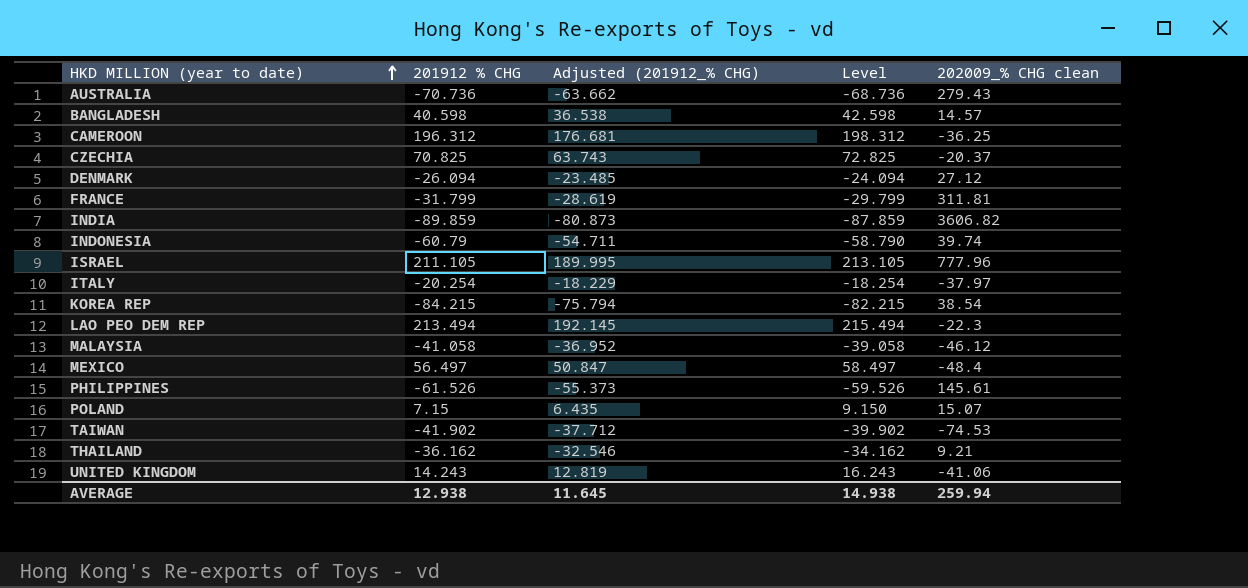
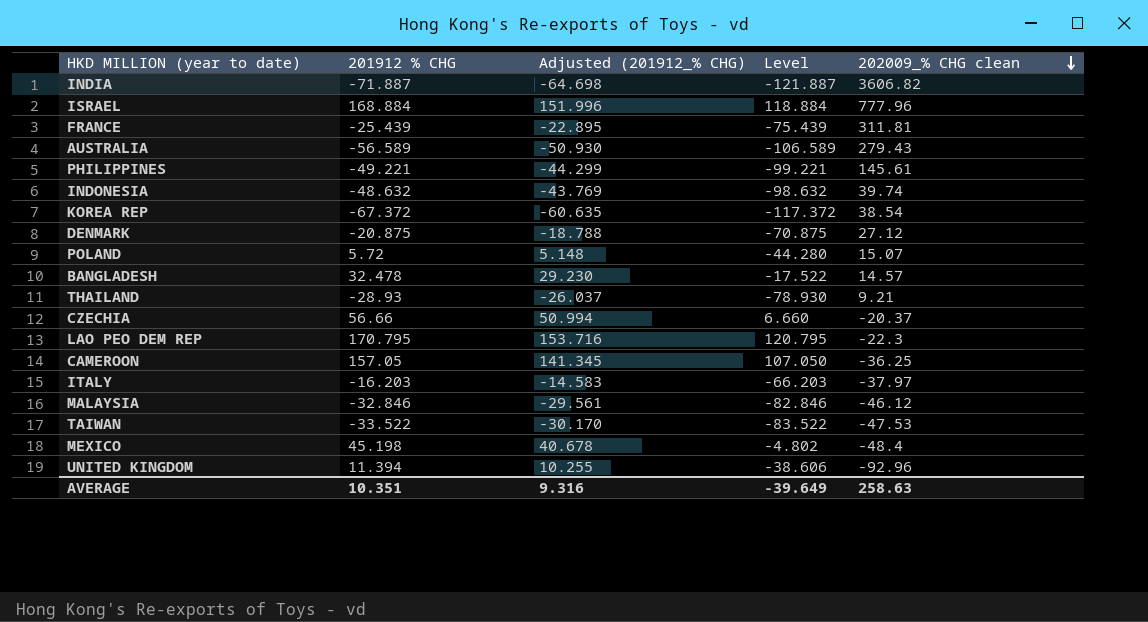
row order: HKD MILLION (year to date) ascending -> 202009_% CHG clean descending
column Level | formula: [201912 % CHG] + 2 -> [201912 % CHG] - 50
INDIA | 201912 % CHG: -89.859 -> -71.887
INDIA | Adjusted (201912_% CHG): -80.873 -> -64.698
ISRAEL | 201912 % CHG: 211.105 -> 168.884
ISRAEL | Adjusted (201912_% CHG): 189.995 -> 151.996
FRANCE | 201912 % CHG: -31.799 -> -25.439
FRANCE | Adjusted (201912_% CHG): -28.619 -> -22.895
AUSTRALIA | 201912 % CHG: -70.736 -> -56.589
AUSTRALIA | Adjusted (201912_% CHG): -63.662 -> -50.930
PHILIPPINES | 201912 % CHG: -61.526 -> -49.221
PHILIPPINES | Adjusted (201912_% CHG): -55.373 -> -44.299
INDONESIA | 201912 % CHG: -60.79 -> -48.632
INDONESIA | Adjusted (201912_% CHG): -54.711 -> -43.769
KOREA REP | 201912 % CHG: -84.215 -> -67.372
KOREA REP | Adjusted (201912_% CHG): -75.794 -> -60.635
DENMARK | 201912 % CHG: -26.094 -> -20.875
DENMARK | Adjusted (201912_% CHG): -23.485 -> -18.788
POLAND | 201912 % CHG: 7.15 -> 5.72
POLAND | Adjusted (201912_% CHG): 6.435 -> 5.148
BANGLADESH | 201912 % CHG: 40.598 -> 32.478
BANGLADESH | Adjusted (201912_% CHG): 36.538 -> 29.230
THAILAND | 201912 % CHG: -36.162 -> -28.93
THAILAND | Adjusted (201912_% CHG): -32.546 -> -26.037
CZECHIA | 201912 % CHG: 70.825 -> 56.66
CZECHIA | Adjusted (201912_% CHG): 63.743 -> 50.994
LAO PEO DEM REP | 201912 % CHG: 213.494 -> 170.795
LAO PEO DEM REP | Adjusted (201912_% CHG): 192.145 -> 153.716
CAMEROON | 201912 % CHG: 196.312 -> 157.05
CAMEROON | Adjusted (201912_% CHG): 176.681 -> 141.345
ITALY | 201912 % CHG: -20.254 -> -16.203
ITALY | Adjusted (201912_% CHG): -18.229 -> -14.583
MALAYSIA | 201912 % CHG: -41.058 -> -32.846
MALAYSIA | Adjusted (201912_% CHG): -36.952 -> -29.561
TAIWAN | 201912 % CHG: -41.902 -> -33.522
TAIWAN | Adjusted (201912_% CHG): -37.712 -> -30.170
TAIWAN | 202009_% CHG clean: -74.53 -> -47.53
MEXICO | 201912 % CHG: 56.497 -> 45.198
MEXICO | Adjusted (201912_% CHG): 50.847 -> 40.678
UNITED KINGDOM | 201912 % CHG: 14.243 -> 11.394
UNITED KINGDOM | Adjusted (201912_% CHG): 12.819 -> 10.255
UNITED KINGDOM | 202009_% CHG clean: -41.06 -> -92.96
AVERAGE | 201912 % CHG: 12.938 -> 10.351
AVERAGE | Adjusted (201912_% CHG): 11.645 -> 9.316
AVERAGE | Level: 14.938 -> -39.649
AVERAGE | 202009_% CHG clean: 259.94 -> 258.63

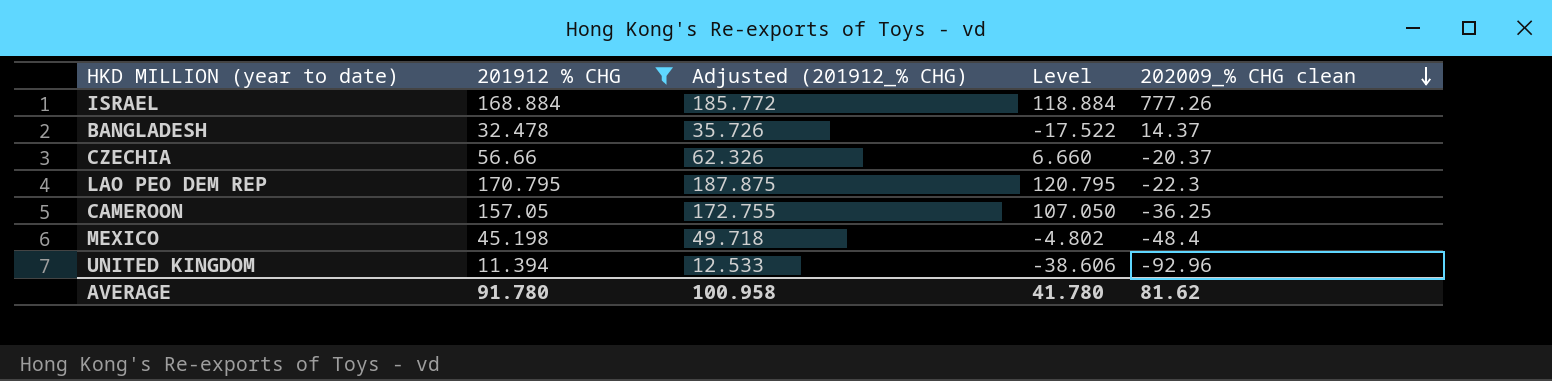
filter: none -> 201912 % CHG >= 11.394
column Adjusted (201912_% CHG) | formula: [201912 % CHG] * 0.9 -> [201912 % CHG] * 1.1
ISRAEL | 202009_% CHG clean: 777.96 -> 777.26
BANGLADESH | 202009_% CHG clean: 14.57 -> 14.37
AVERAGE | 201912 % CHG: 10.351 -> 91.780
AVERAGE | Adjusted (201912_% CHG): 9.316 -> 100.958
AVERAGE | Level: -39.649 -> 41.780
AVERAGE | 202009_% CHG clean: 258.63 -> 81.62

